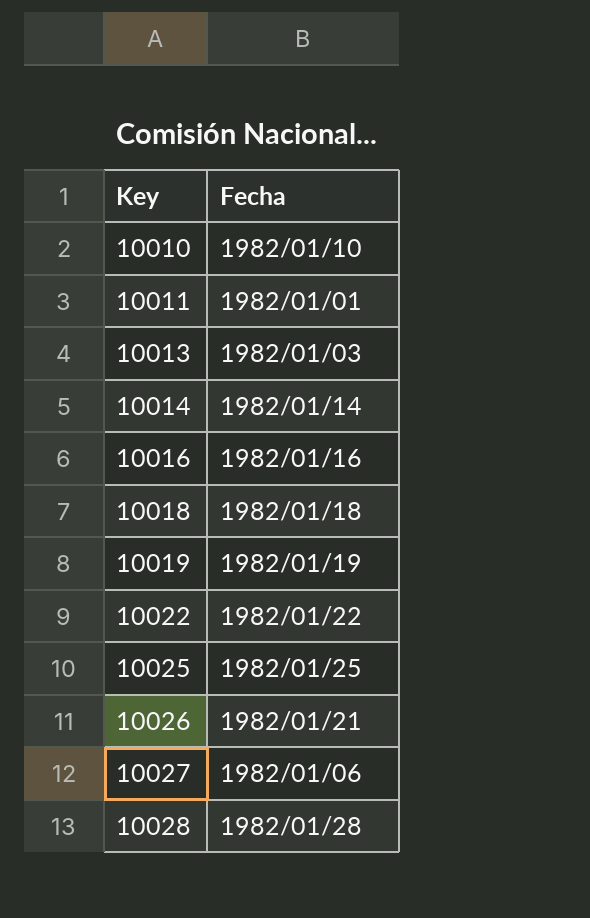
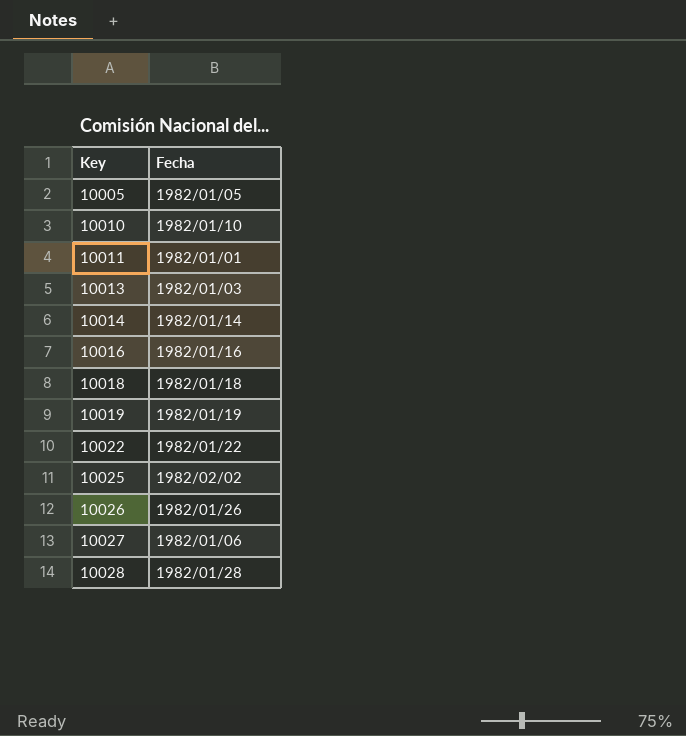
row 10005: none -> 1982/01/05
10025 | Fecha: 1982/01/25 -> 1982/02/02
10026 | Fecha: 1982/01/21 -> 1982/01/26

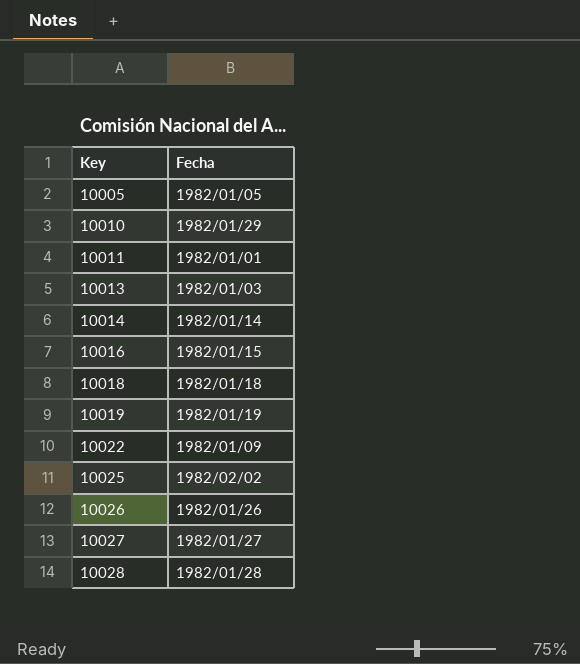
10010 | Fecha: 1982/01/10 -> 1982/01/29
10016 | Fecha: 1982/01/16 -> 1982/01/15
10022 | Fecha: 1982/01/22 -> 1982/01/09
10027 | Fecha: 1982/01/06 -> 1982/01/27

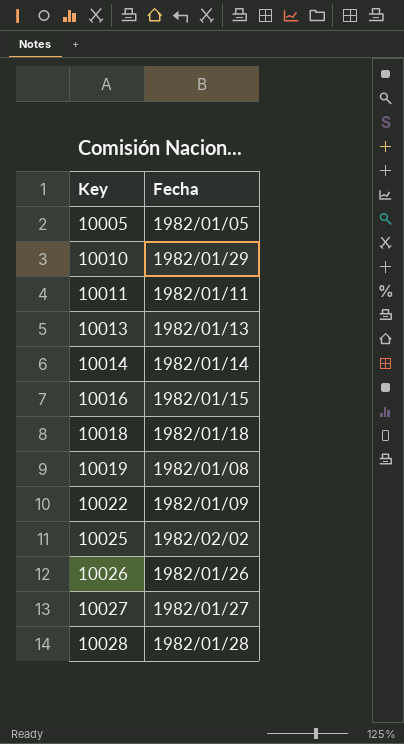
10011 | Fecha: 1982/01/01 -> 1982/01/11
10013 | Fecha: 1982/01/03 -> 1982/01/13
10019 | Fecha: 1982/01/19 -> 1982/01/08

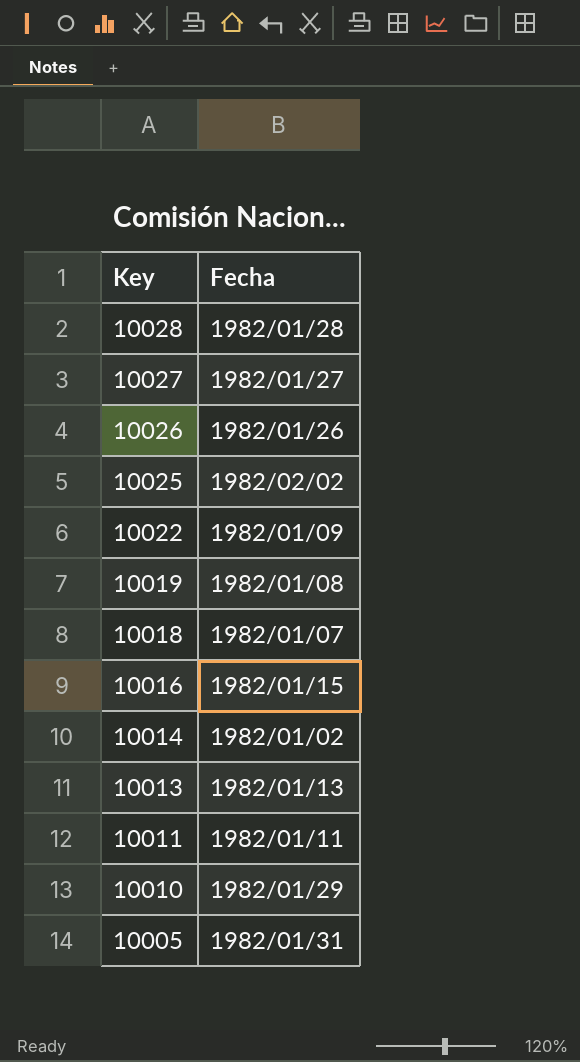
row order: Key ascending -> Key descending
10018 | Fecha: 1982/01/18 -> 1982/01/07
10014 | Fecha: 1982/01/14 -> 1982/01/02
10005 | Fecha: 1982/01/05 -> 1982/01/31

